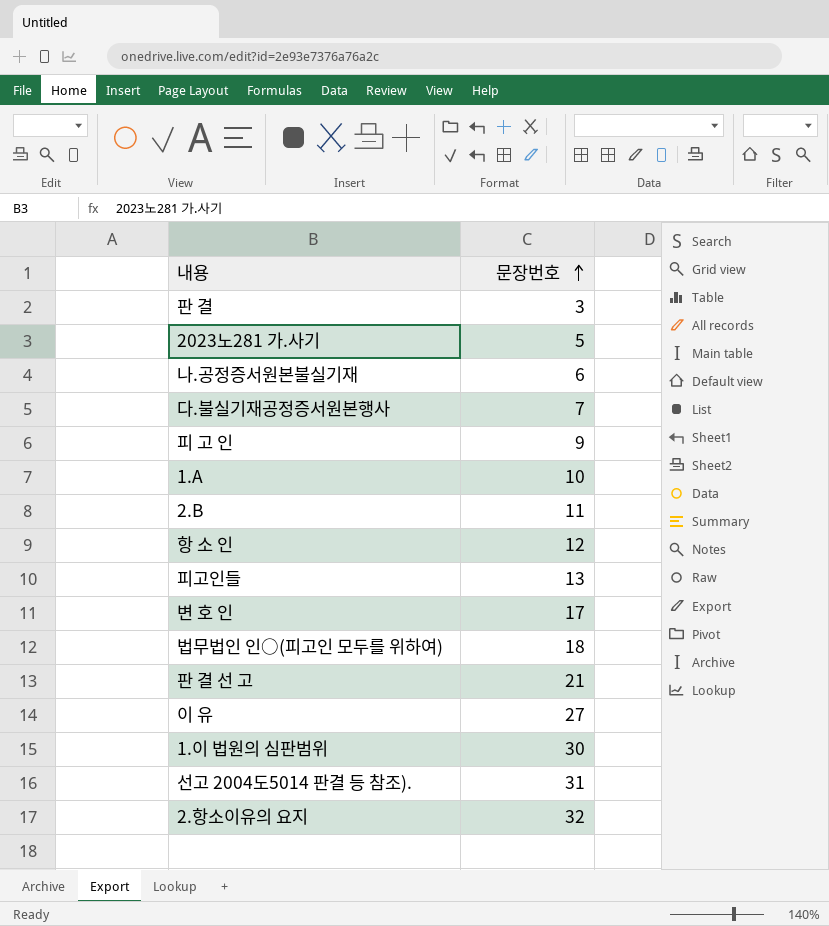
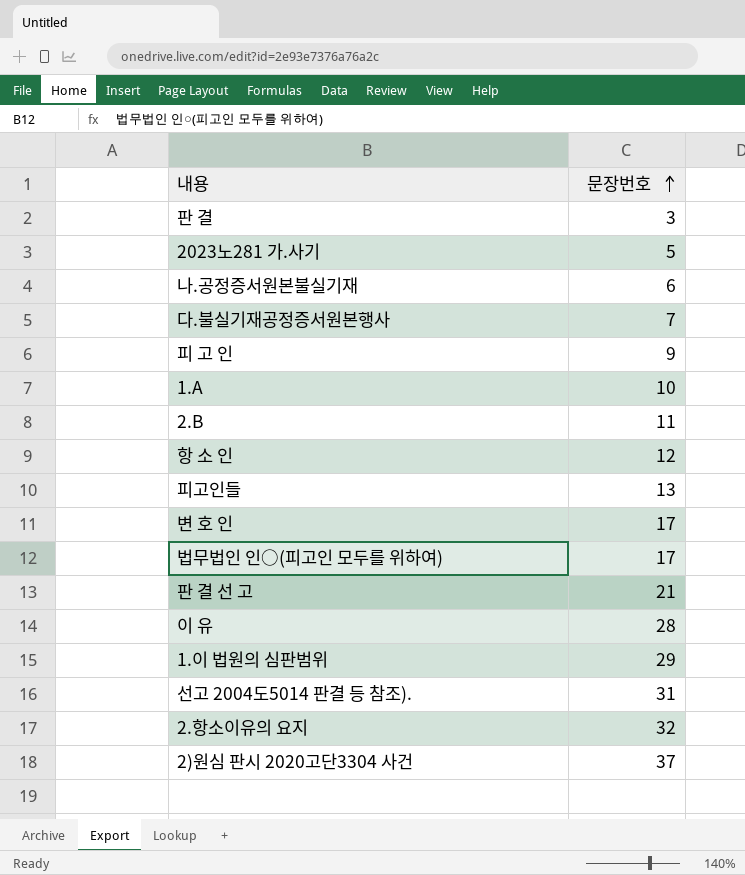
법무법인 인○(피고인 모두를 위하여) | 문장번호: 18 -> 17
이 유 | 문장번호: 27 -> 28
1.이 법원의 심판범위 | 문장번호: 30 -> 29
row 2)원심 판시 2020고단3304 사건: none -> 37

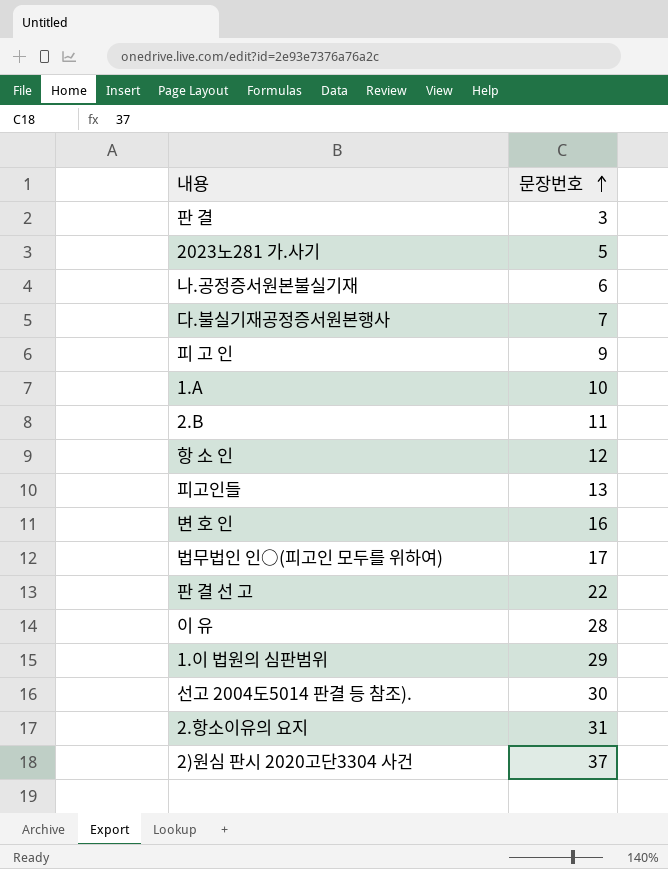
변 호 인 | 문장번호: 17 -> 16
판 결 선 고 | 문장번호: 21 -> 22
선고 2004도5014 판결 등 참조). | 문장번호: 31 -> 30
2.항소이유의 요지 | 문장번호: 32 -> 31

